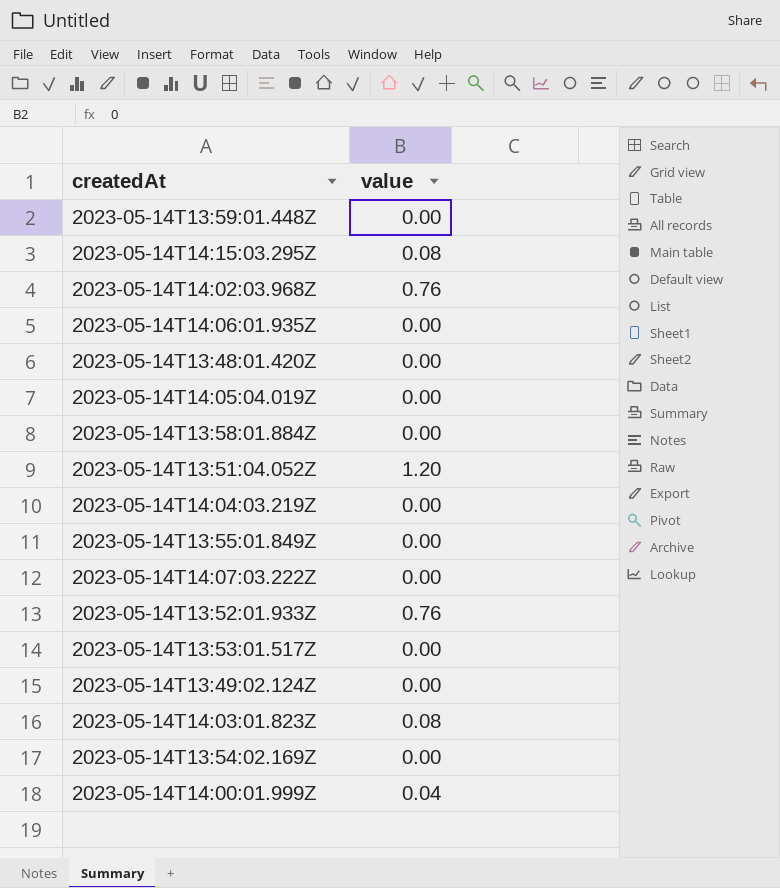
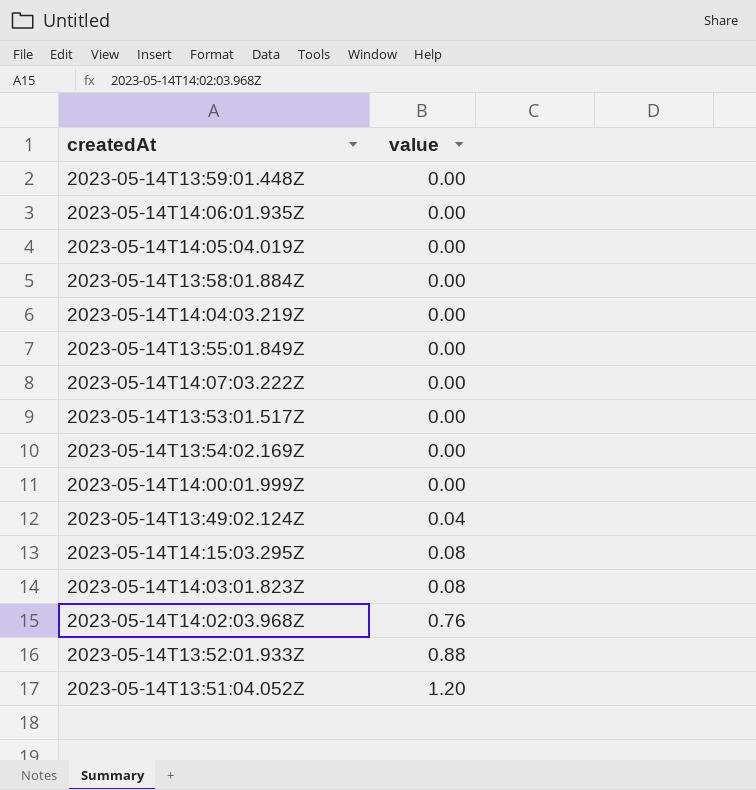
row order: none -> value ascending
row 2023-05-14T13:48:01.420Z: 0.00 -> none
2023-05-14T14:00:01.999Z | value: 0.04 -> 0.00
2023-05-14T13:49:02.124Z | value: 0.00 -> 0.04
2023-05-14T13:52:01.933Z | value: 0.76 -> 0.88

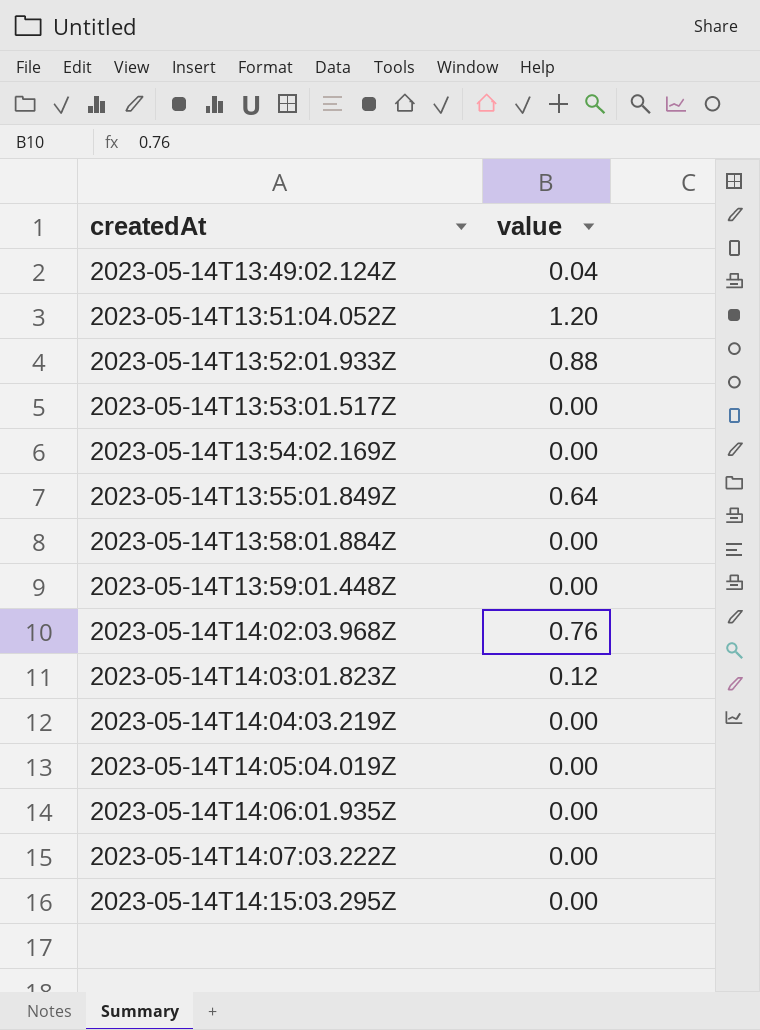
row order: value ascending -> createdAt ascending
row 2023-05-14T14:00:01.999Z: 0.00 -> none
2023-05-14T13:55:01.849Z | value: 0.00 -> 0.64
2023-05-14T14:03:01.823Z | value: 0.08 -> 0.12
2023-05-14T14:15:03.295Z | value: 0.08 -> 0.00

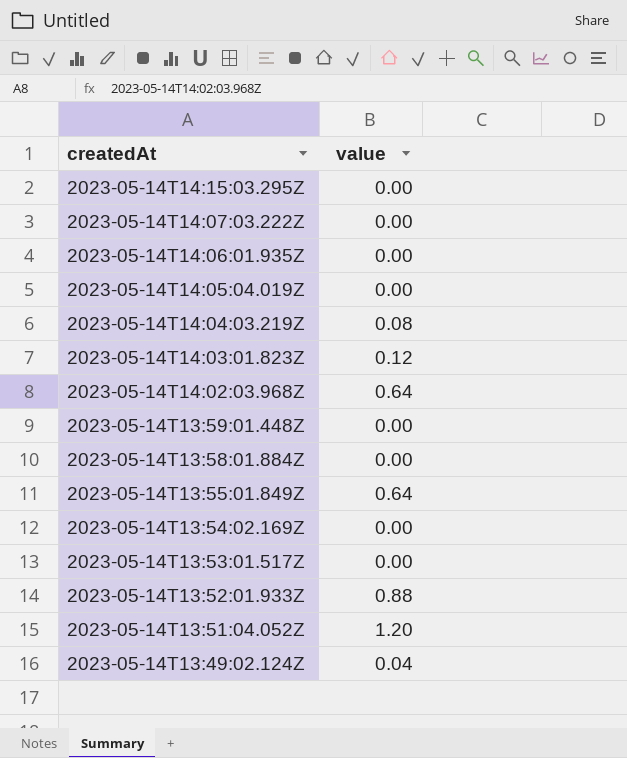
row order: createdAt ascending -> createdAt descending
2023-05-14T14:04:03.219Z | value: 0.00 -> 0.08
2023-05-14T14:02:03.968Z | value: 0.76 -> 0.64

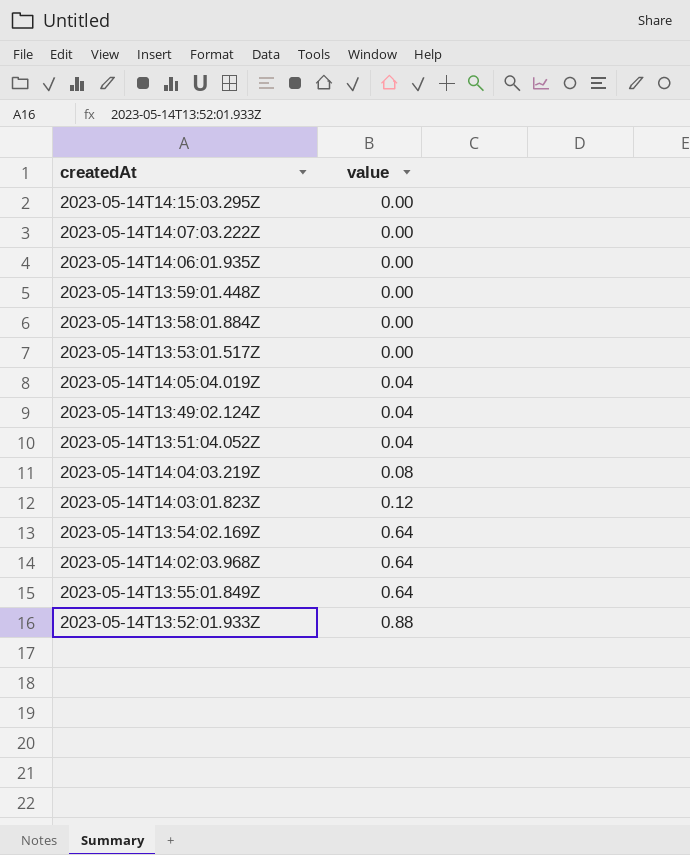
row order: createdAt descending -> value ascending
2023-05-14T14:05:04.019Z | value: 0.00 -> 0.04
2023-05-14T13:51:04.052Z | value: 1.20 -> 0.04
2023-05-14T13:54:02.169Z | value: 0.00 -> 0.64

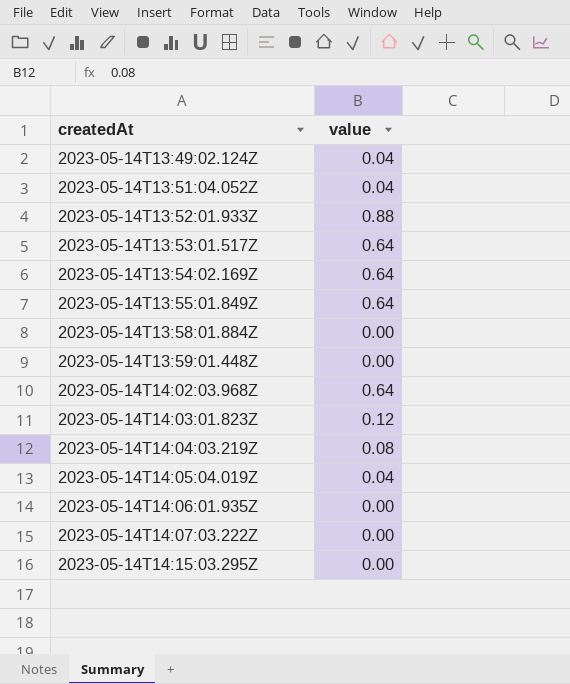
row order: value ascending -> createdAt ascending
2023-05-14T13:53:01.517Z | value: 0.00 -> 0.64

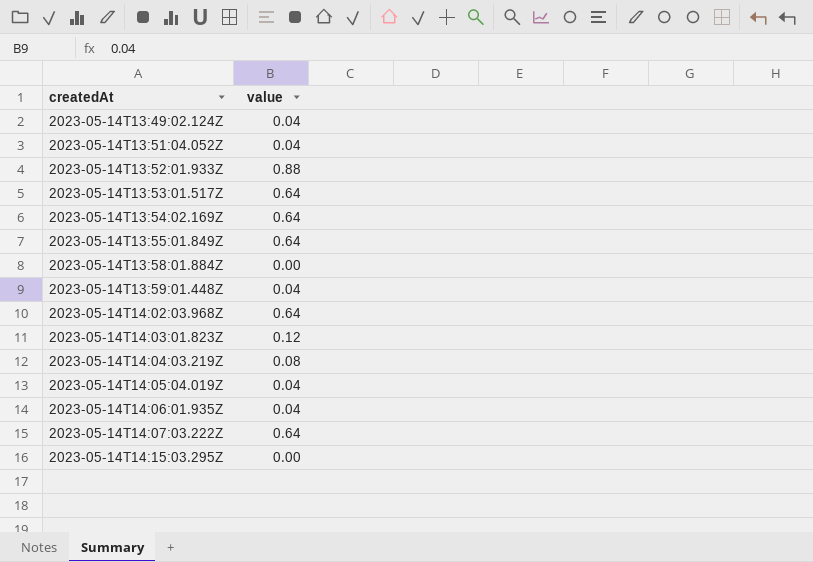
2023-05-14T13:59:01.448Z | value: 0.00 -> 0.04
2023-05-14T14:06:01.935Z | value: 0.00 -> 0.04
2023-05-14T14:07:03.222Z | value: 0.00 -> 0.64

